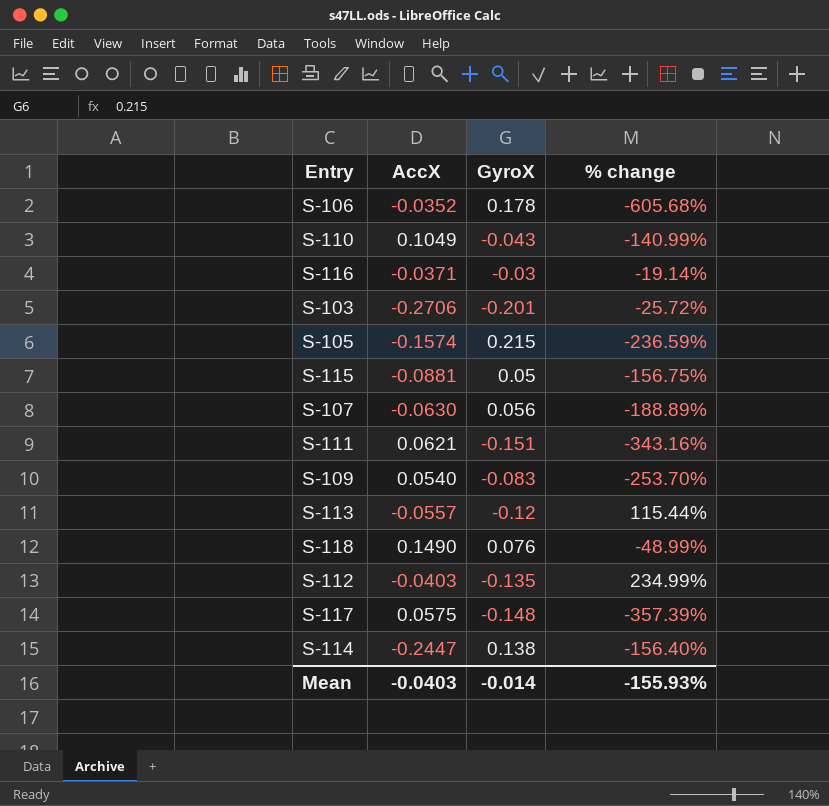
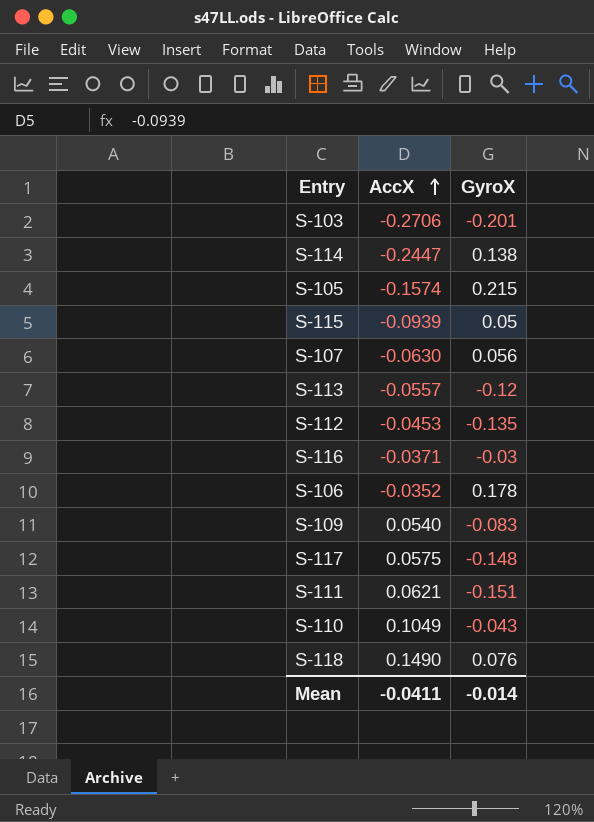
row order: none -> AccX ascending
column % change | formula: ([GyroX] - [AccX]) / [AccX] -> none
S-115 | AccX: -0.0881 -> -0.0939
S-112 | AccX: -0.0403 -> -0.0453
Mean | AccX: -0.0403 -> -0.0411

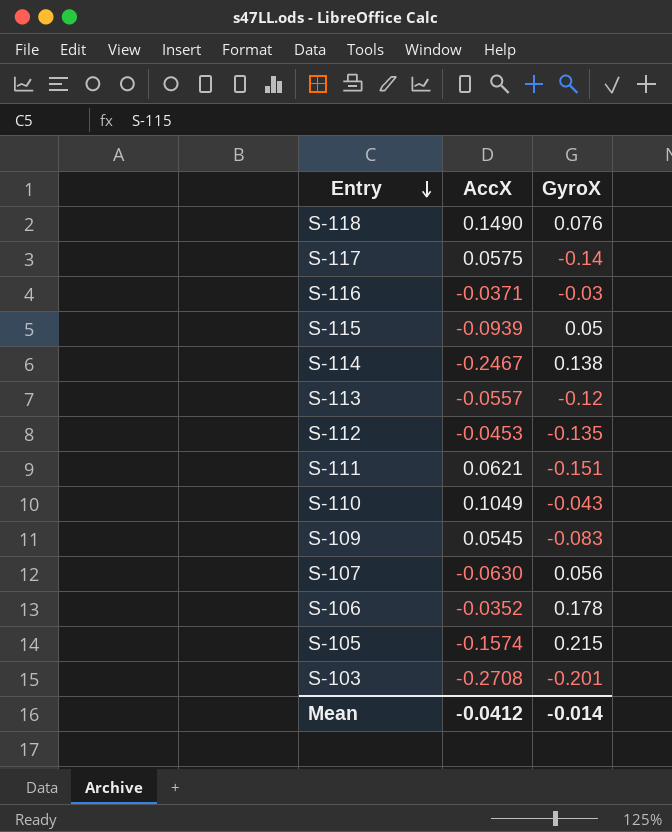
row order: AccX ascending -> Entry descending
S-117 | GyroX: -0.148 -> -0.14
S-114 | AccX: -0.2447 -> -0.2467
S-109 | AccX: 0.0540 -> 0.0545
S-103 | AccX: -0.2706 -> -0.2708
Mean | AccX: -0.0411 -> -0.0412

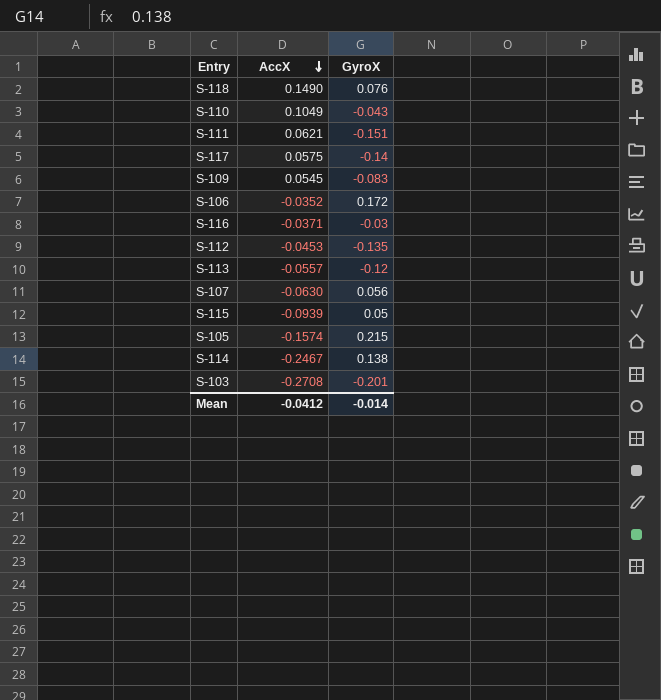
row order: Entry descending -> AccX descending
S-106 | GyroX: 0.178 -> 0.172

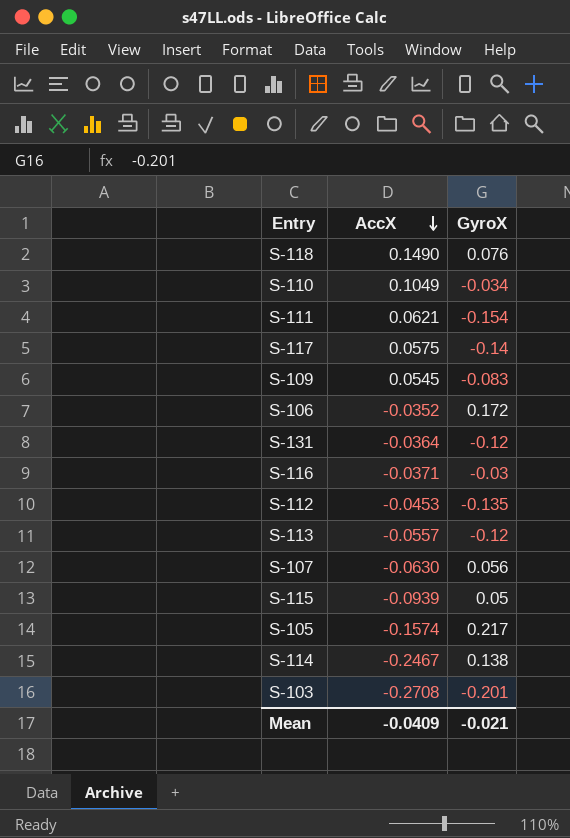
S-110 | GyroX: -0.043 -> -0.034
S-111 | GyroX: -0.151 -> -0.154
row S-131: none -> -0.0364 | -0.12
S-105 | GyroX: 0.215 -> 0.217
Mean | AccX: -0.0412 -> -0.0409
Mean | GyroX: -0.014 -> -0.021

